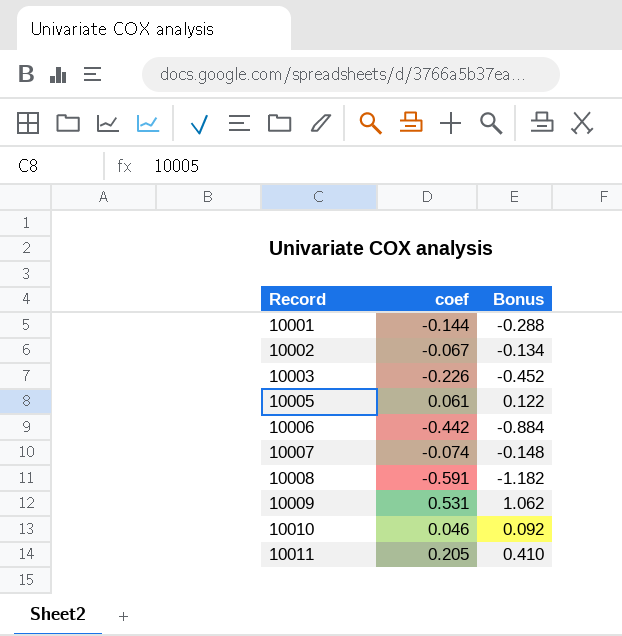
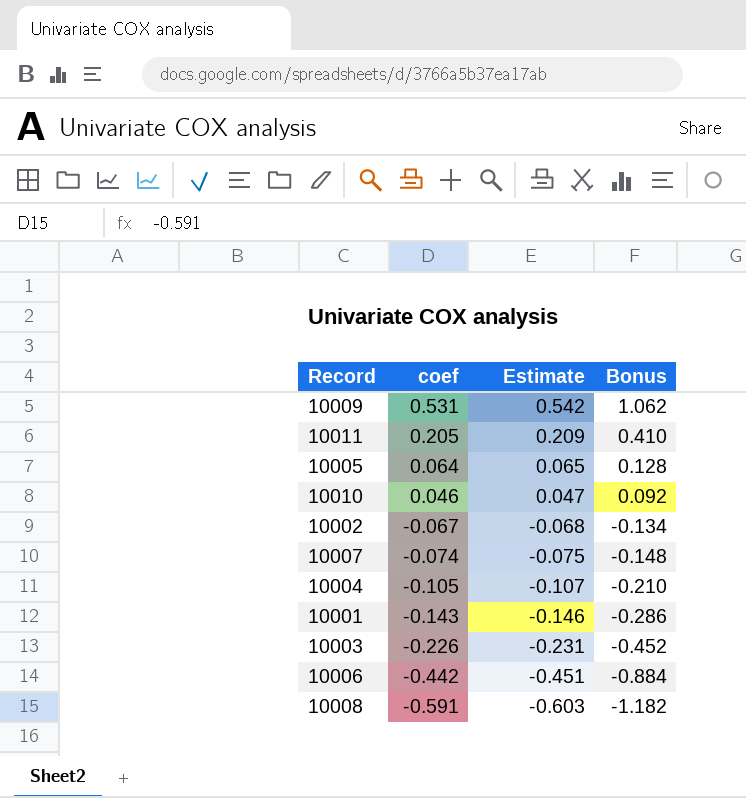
row order: Record ascending -> coef descending
column Estimate | formula: none -> [coef] * 1.02
10005 | coef: 0.061 -> 0.064
10005 | Bonus: 0.122 -> 0.128
row 10004: none -> -0.105 | -0.107 | -0.210
10001 | coef: -0.144 -> -0.143
10001 | Bonus: -0.288 -> -0.286

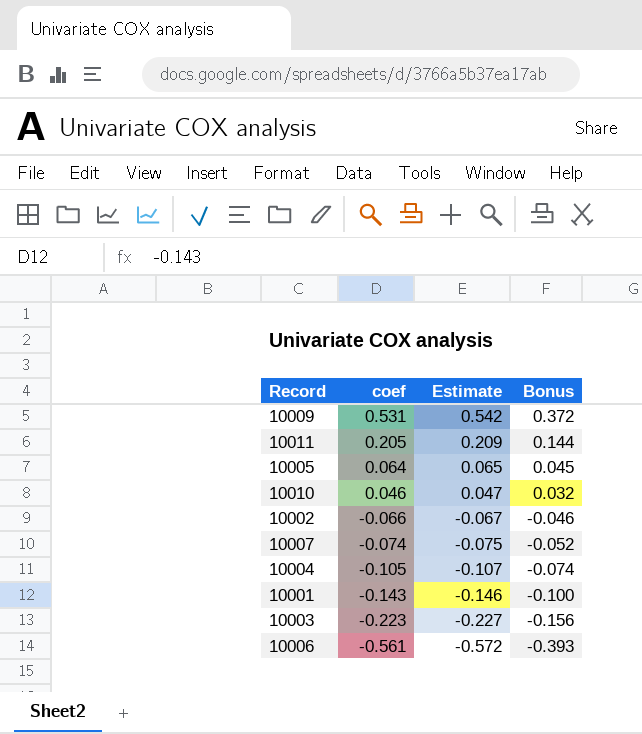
column Bonus | formula: [coef] * 2 -> [coef] * 0.7
row 10008: -0.591 | -0.603 | -1.182 -> none
10002 | coef: -0.067 -> -0.066
10002 | Estimate: -0.068 -> -0.067
10003 | coef: -0.226 -> -0.223
10003 | Estimate: -0.231 -> -0.227
10006 | coef: -0.442 -> -0.561
10006 | Estimate: -0.451 -> -0.572

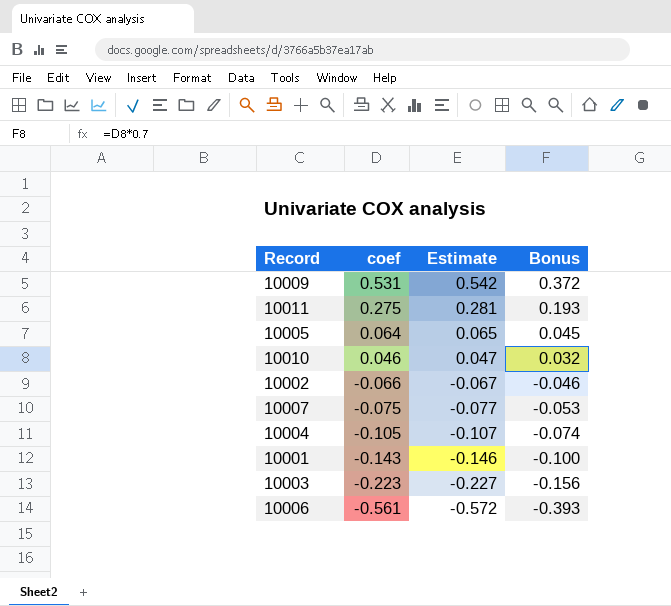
10011 | coef: 0.205 -> 0.275
10011 | Estimate: 0.209 -> 0.281
10011 | Bonus: 0.144 -> 0.193
10007 | coef: -0.074 -> -0.075
10007 | Estimate: -0.075 -> -0.077
10007 | Bonus: -0.052 -> -0.053

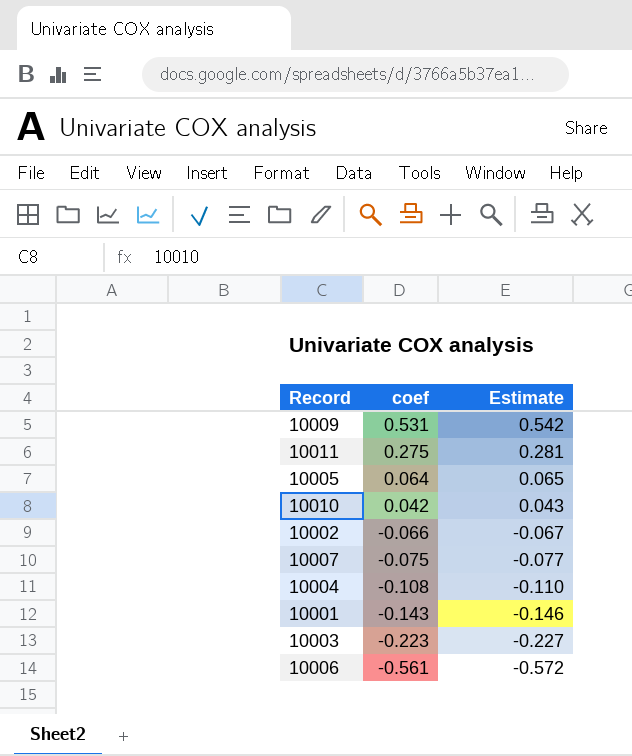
column Bonus | formula: [coef] * 0.7 -> none
10010 | coef: 0.046 -> 0.042
10010 | Estimate: 0.047 -> 0.043
10004 | coef: -0.105 -> -0.108
10004 | Estimate: -0.107 -> -0.110

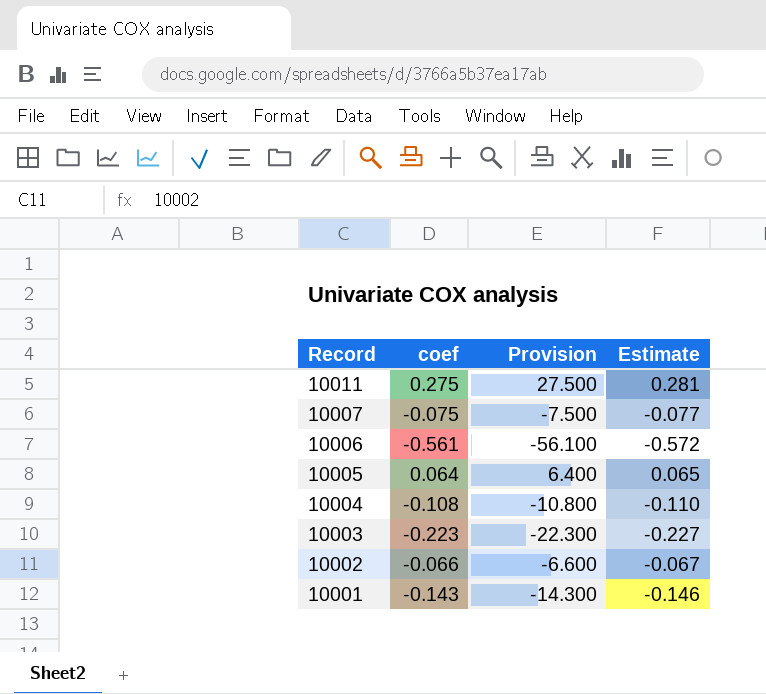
row order: coef descending -> Record descending
column Provision | formula: none -> [coef] * 100
row 10009: 0.531 | 0.542 -> none
row 10010: 0.042 | 0.043 -> none

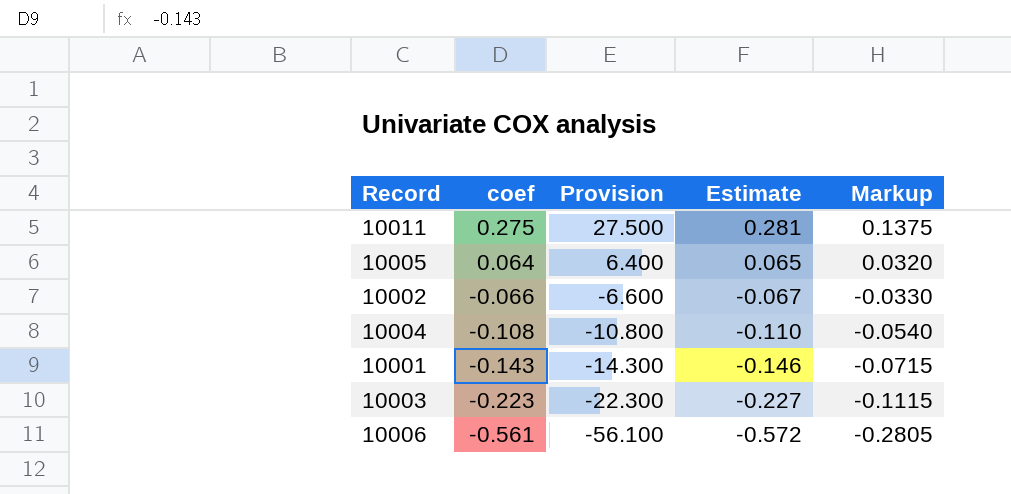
row order: Record descending -> coef descending
column Markup | formula: none -> [coef] * 0.5
row 10007: -0.075 | -7.500 | -0.077 -> none

